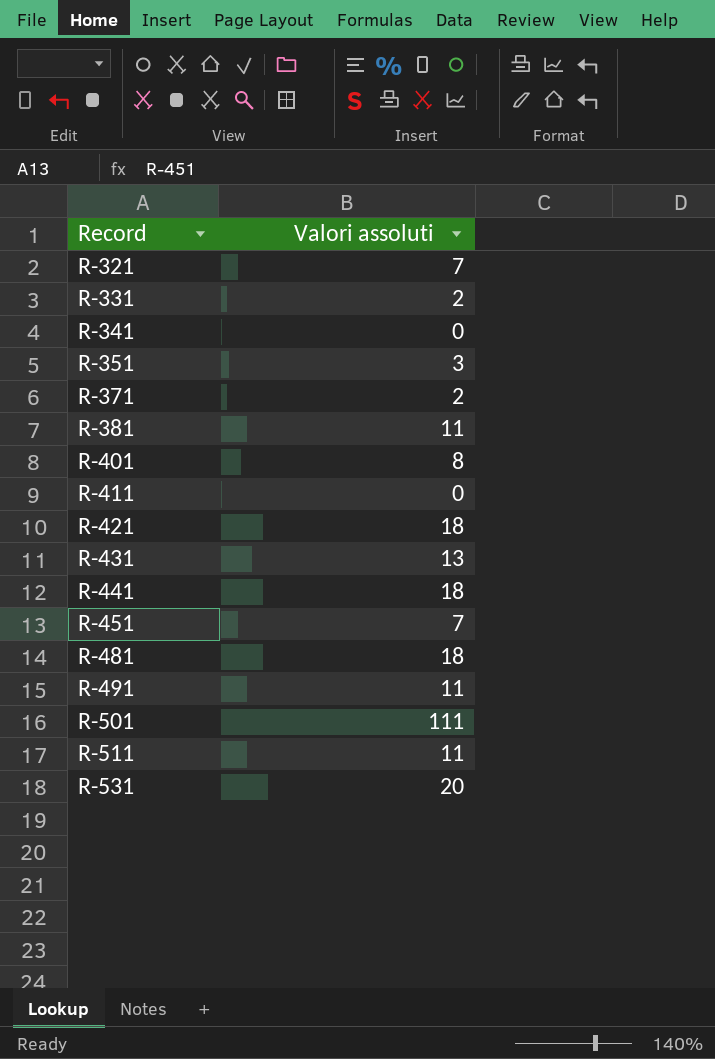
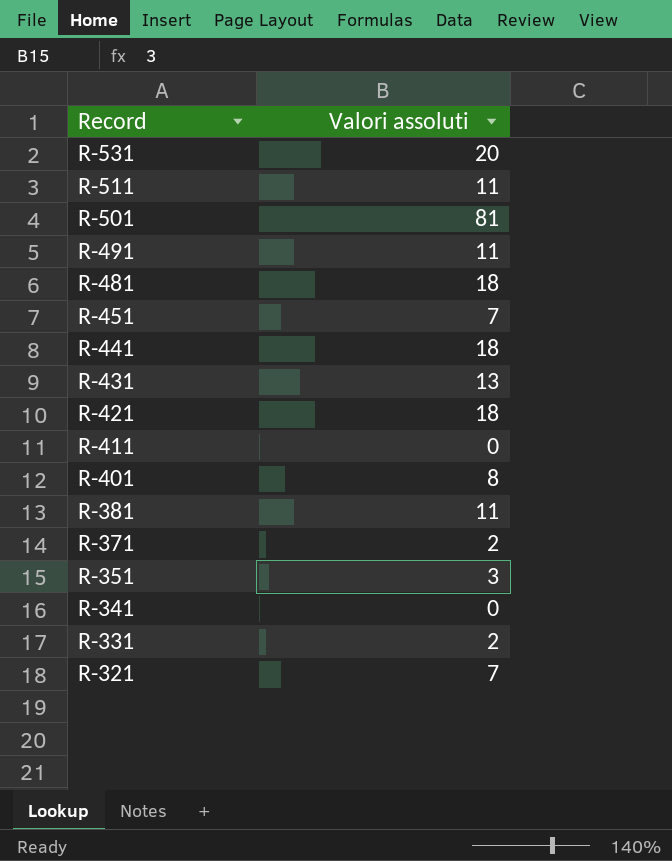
row order: Record ascending -> Record descending
R-501 | Valori assoluti: 111 -> 81

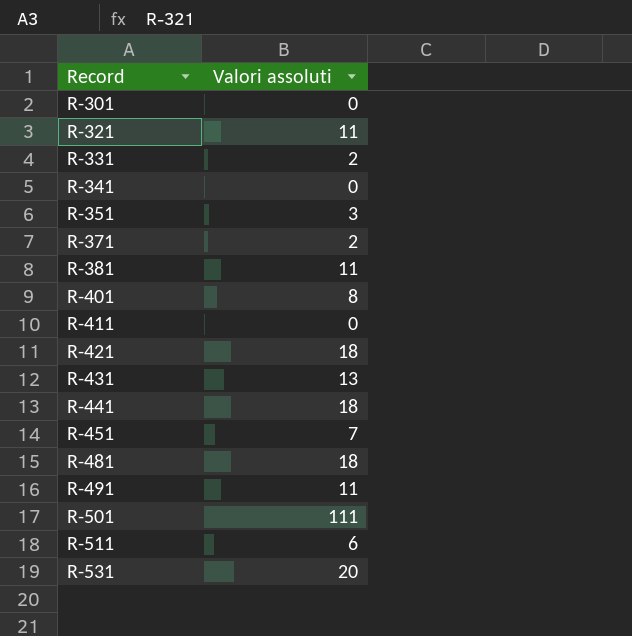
row order: Record descending -> Record ascending
row R-301: none -> 0
R-321 | Valori assoluti: 7 -> 11
R-501 | Valori assoluti: 81 -> 111
R-511 | Valori assoluti: 11 -> 6

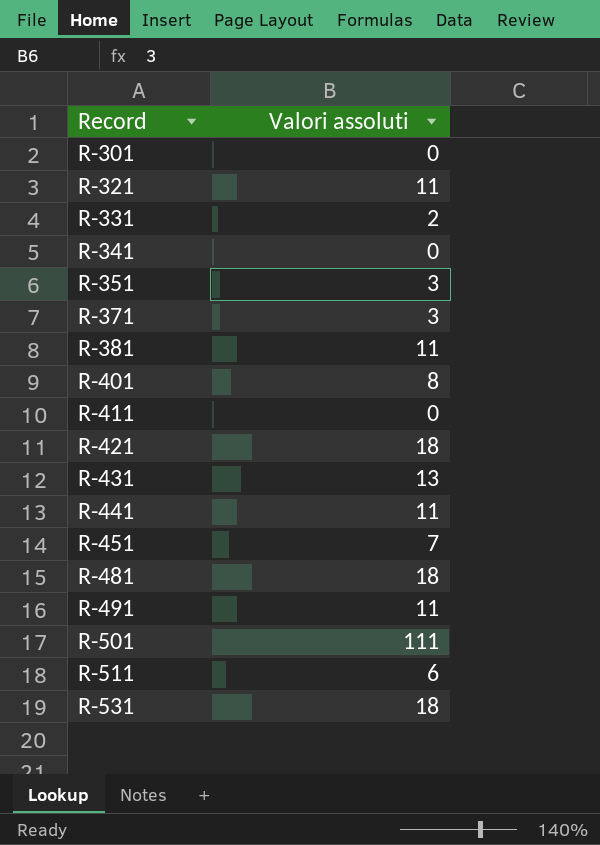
R-371 | Valori assoluti: 2 -> 3
R-441 | Valori assoluti: 18 -> 11
R-531 | Valori assoluti: 20 -> 18

